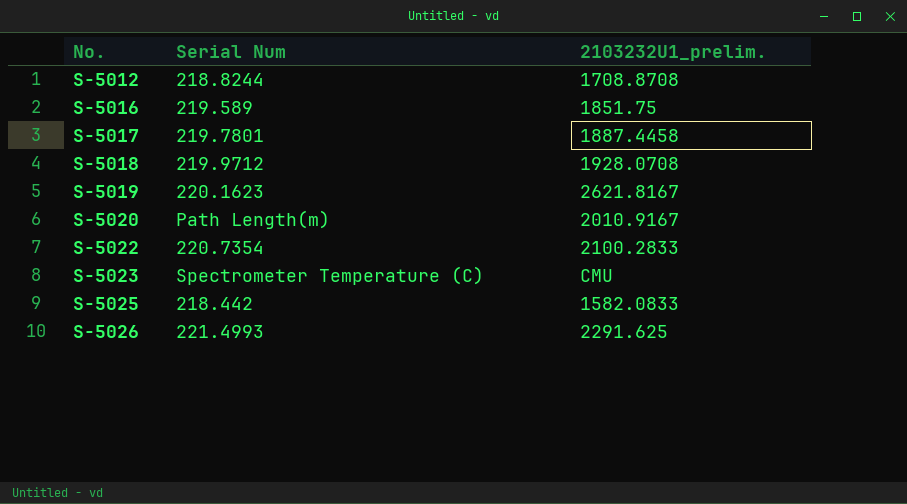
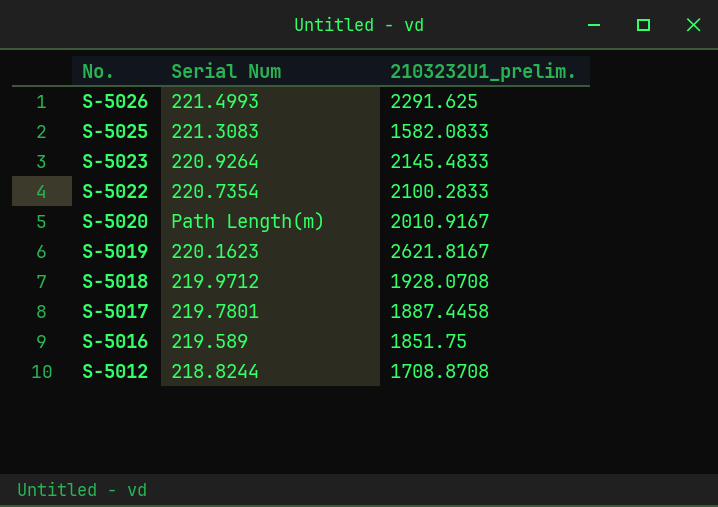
row order: No. ascending -> No. descending
S-5025 | Serial Num: 218.442 -> 221.3083
S-5023 | Serial Num: Spectrometer Temperature (C) -> 220.9264
S-5023 | 2103232U1_prelim.: CMU -> 2145.4833

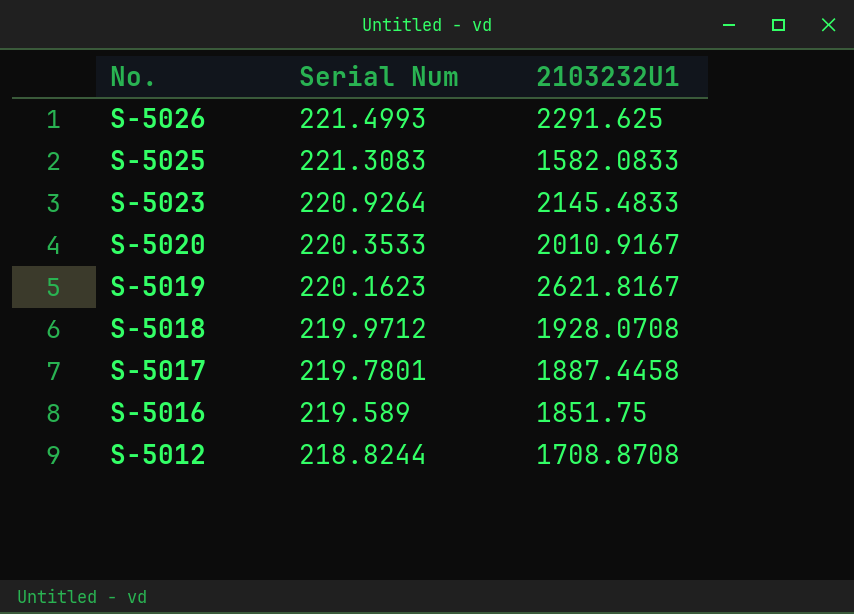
column name: 2103232U1_prelim. -> 2103232U1
row S-5022: 220.7354 | 2100.2833 -> none
S-5020 | Serial Num: Path Length(m) -> 220.3533

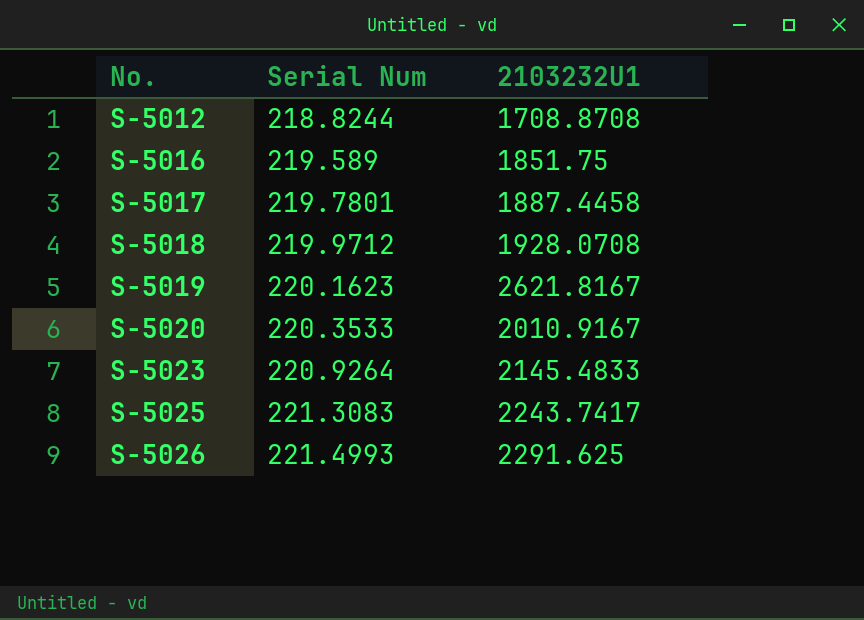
row order: No. descending -> No. ascending
S-5025 | 2103232U1: 1582.0833 -> 2243.7417

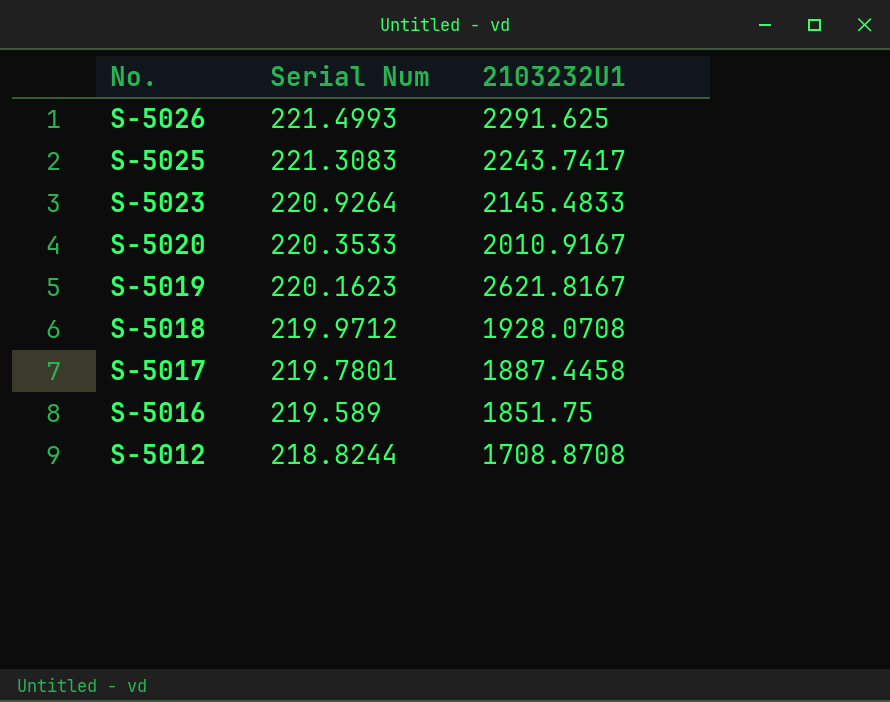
row order: No. ascending -> No. descending

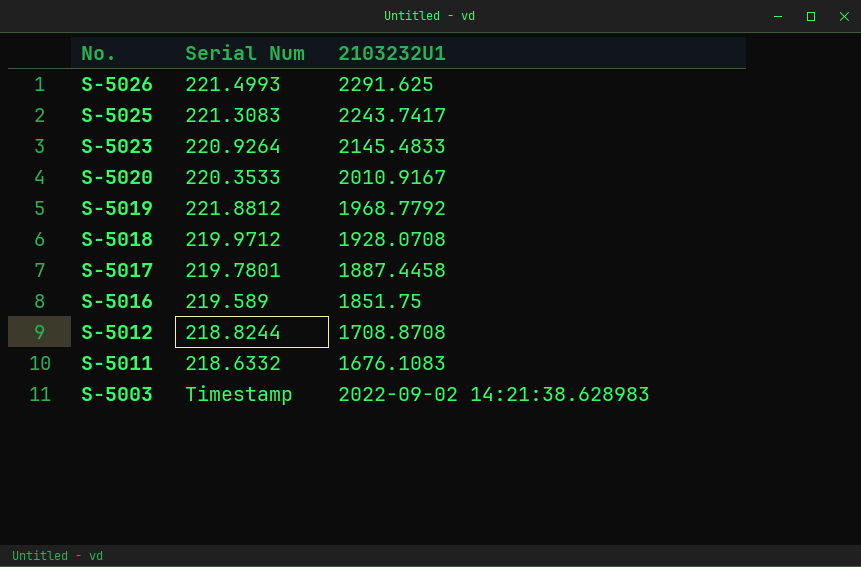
S-5019 | Serial Num: 220.1623 -> 221.8812
S-5019 | 2103232U1: 2621.8167 -> 1968.7792
row S-5011: none -> 218.6332 | 1676.1083
row S-5003: none -> Timestamp | 2022-09-02 14:21:38.628983

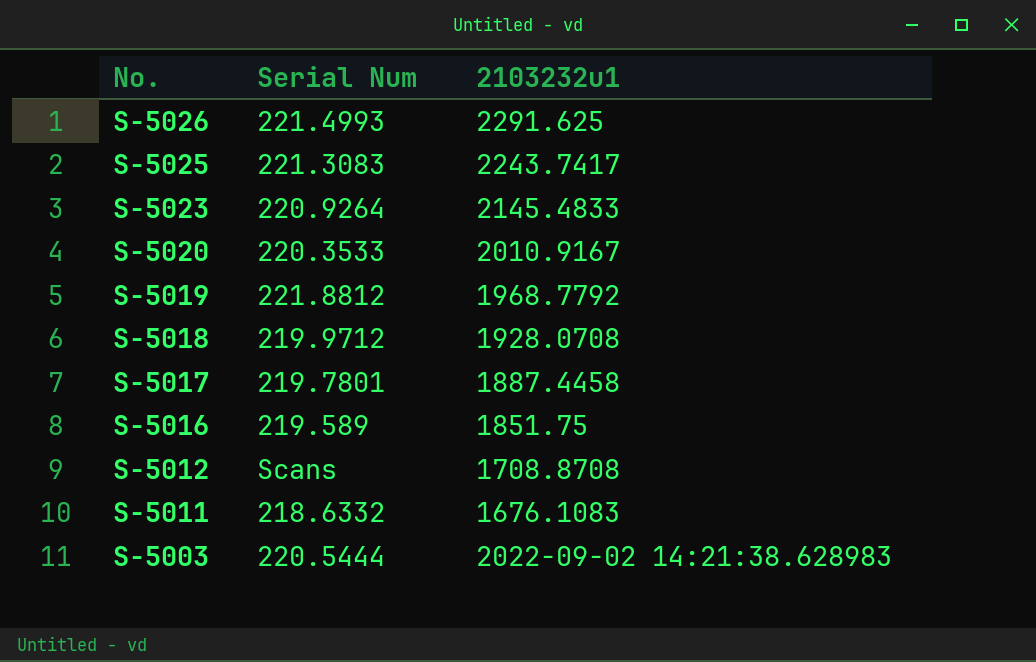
column name: 2103232U1 -> 2103232u1
S-5012 | Serial Num: 218.8244 -> Scans
S-5003 | Serial Num: Timestamp -> 220.5444

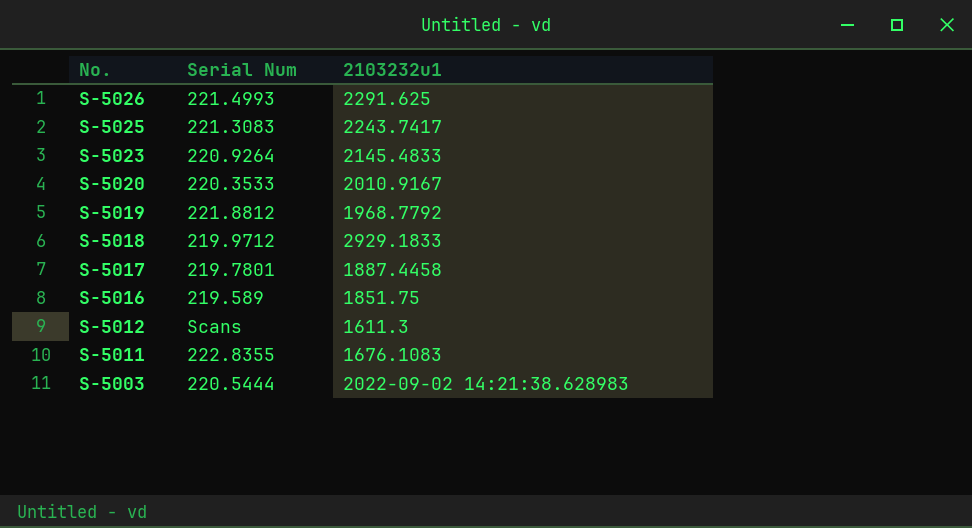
S-5018 | 2103232u1: 1928.0708 -> 2929.1833
S-5012 | 2103232u1: 1708.8708 -> 1611.3
S-5011 | Serial Num: 218.6332 -> 222.8355

